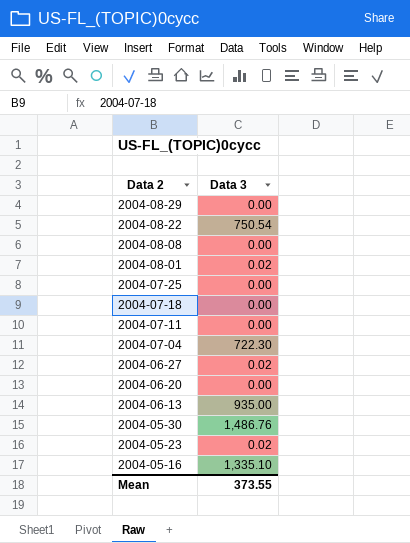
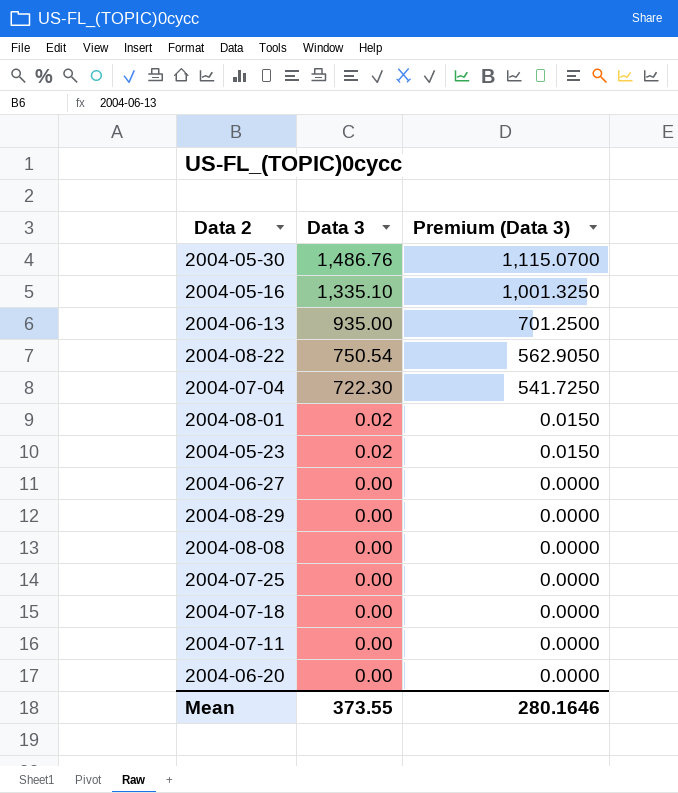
row order: Data 2 descending -> Data 3 descending
column Premium (Data 3) | formula: none -> [Data 3] * 0.75
2004-06-27 | Data 3: 0.02 -> 0.00

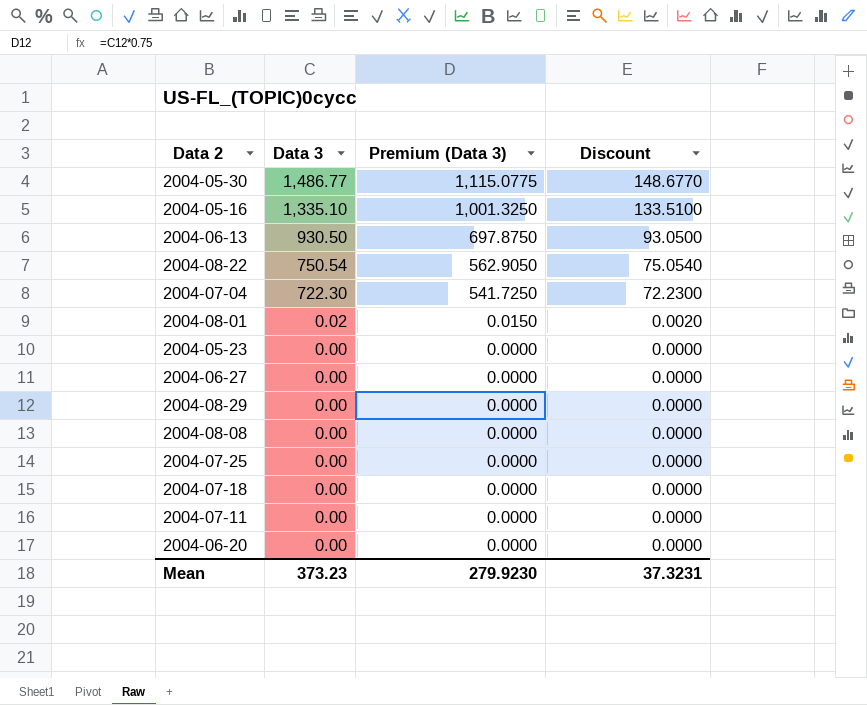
column Discount | formula: none -> [Data 3] * 0.1
2004-05-30 | Data 3: 1,486.76 -> 1,486.77
2004-05-30 | Premium (Data 3): 1,115.0700 -> 1,115.0775
2004-06-13 | Data 3: 935.00 -> 930.50
2004-06-13 | Premium (Data 3): 701.2500 -> 697.8750
2004-05-23 | Data 3: 0.02 -> 0.00
2004-05-23 | Premium (Data 3): 0.0150 -> 0.0000
Mean | Data 3: 373.55 -> 373.23
Mean | Premium (Data 3): 280.1646 -> 279.9230

